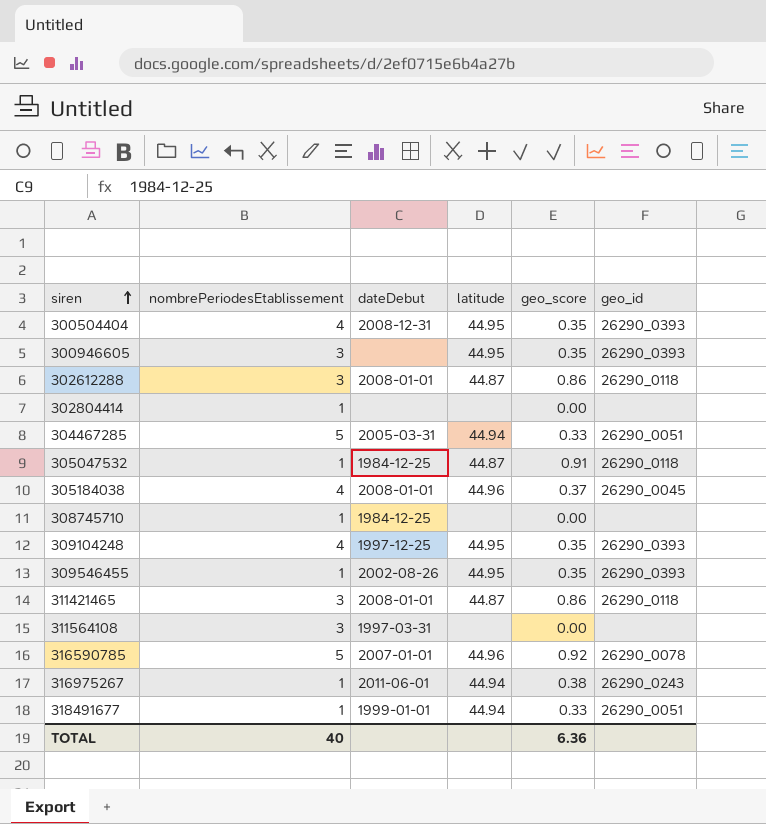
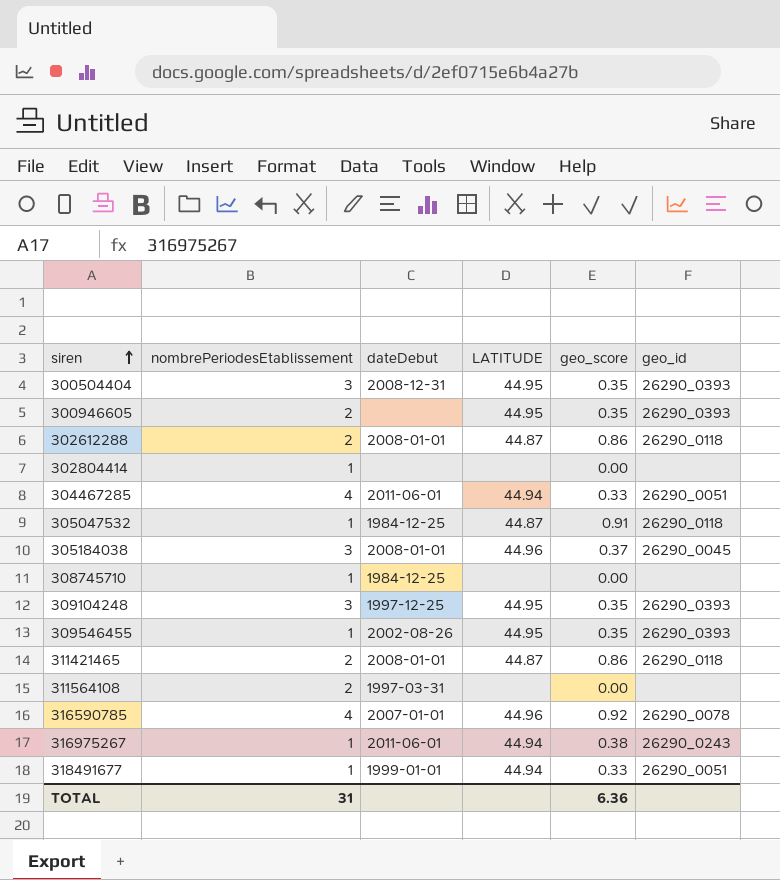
column name: latitude -> LATITUDE
300504404 | nombrePeriodesEtablissement: 4 -> 3
300946605 | nombrePeriodesEtablissement: 3 -> 2
302612288 | nombrePeriodesEtablissement: 3 -> 2
304467285 | nombrePeriodesEtablissement: 5 -> 4
304467285 | dateDebut: 2005-03-31 -> 2011-06-01
305184038 | nombrePeriodesEtablissement: 4 -> 3
309104248 | nombrePeriodesEtablissement: 4 -> 3
311421465 | nombrePeriodesEtablissement: 3 -> 2
311564108 | nombrePeriodesEtablissement: 3 -> 2
316590785 | nombrePeriodesEtablissement: 5 -> 4
TOTAL | nombrePeriodesEtablissement: 40 -> 31

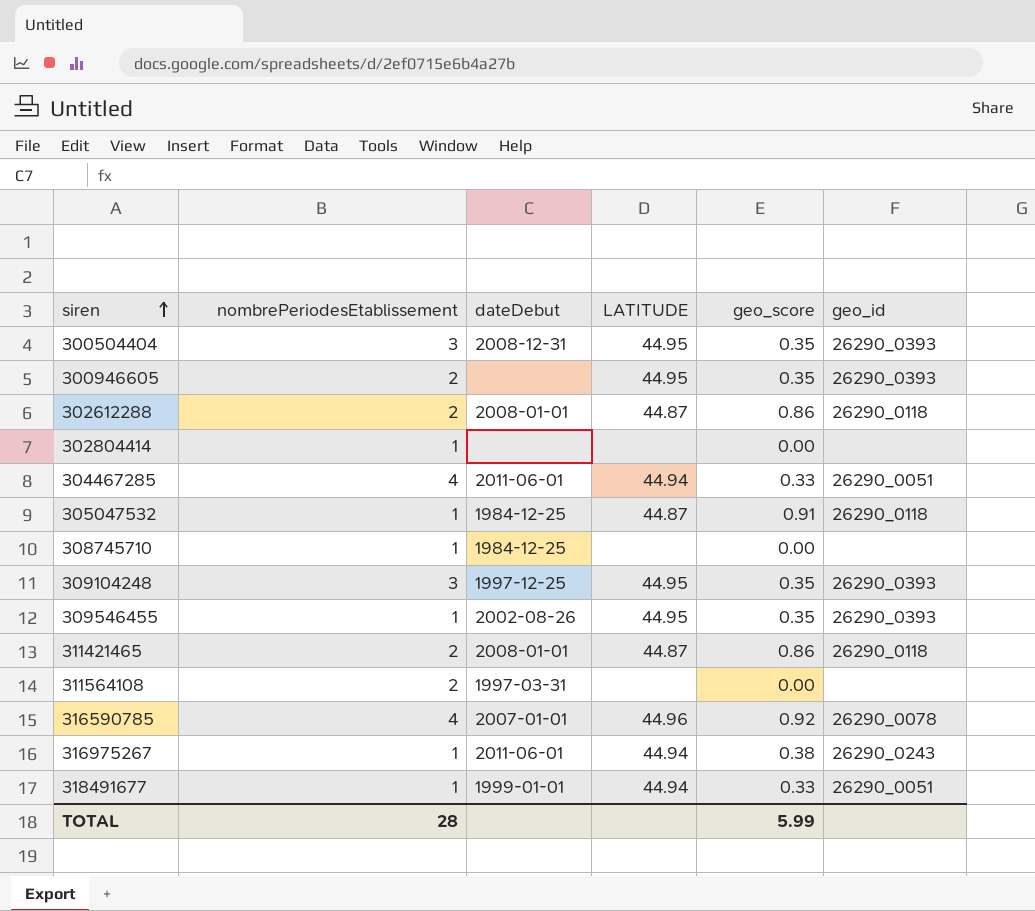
row 305184038: 3 | 2008-01-01 | 44.96 | 0.37 | 26290_0045 -> none
TOTAL | nombrePeriodesEtablissement: 31 -> 28
TOTAL | geo_score: 6.36 -> 5.99

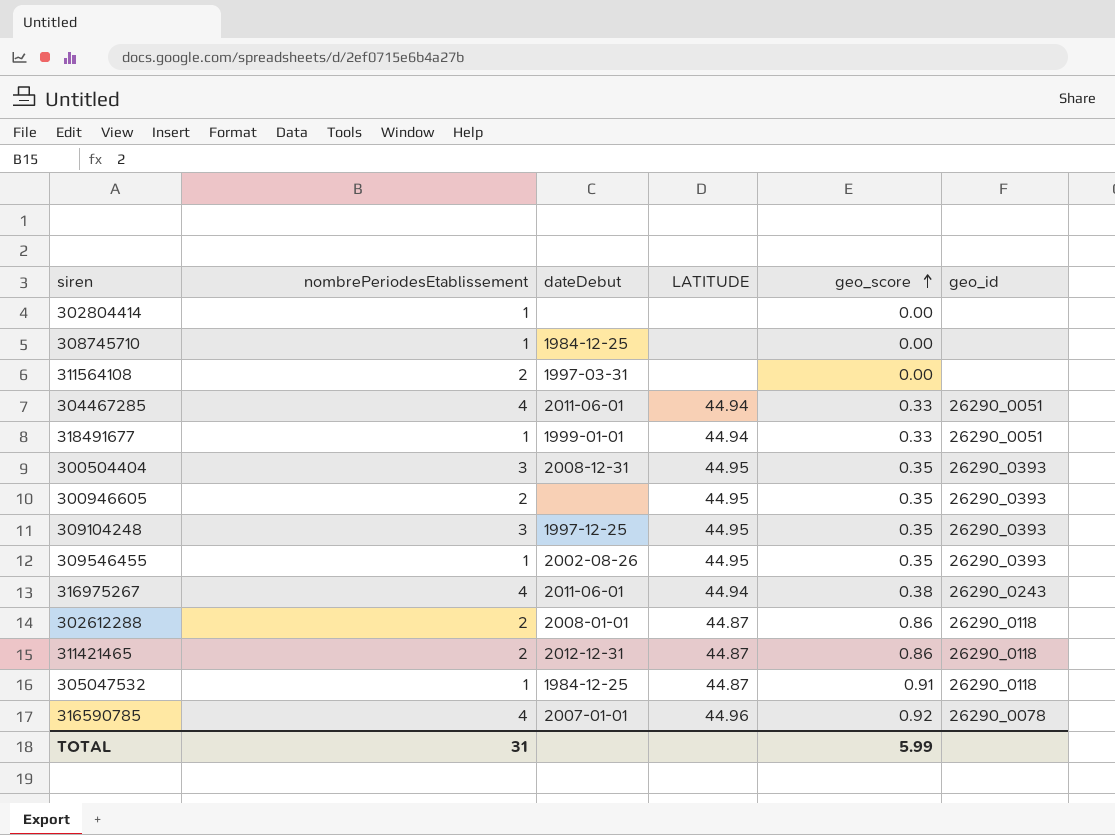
row order: siren ascending -> geo_score ascending
316975267 | nombrePeriodesEtablissement: 1 -> 4
311421465 | dateDebut: 2008-01-01 -> 2012-12-31
TOTAL | nombrePeriodesEtablissement: 28 -> 31

